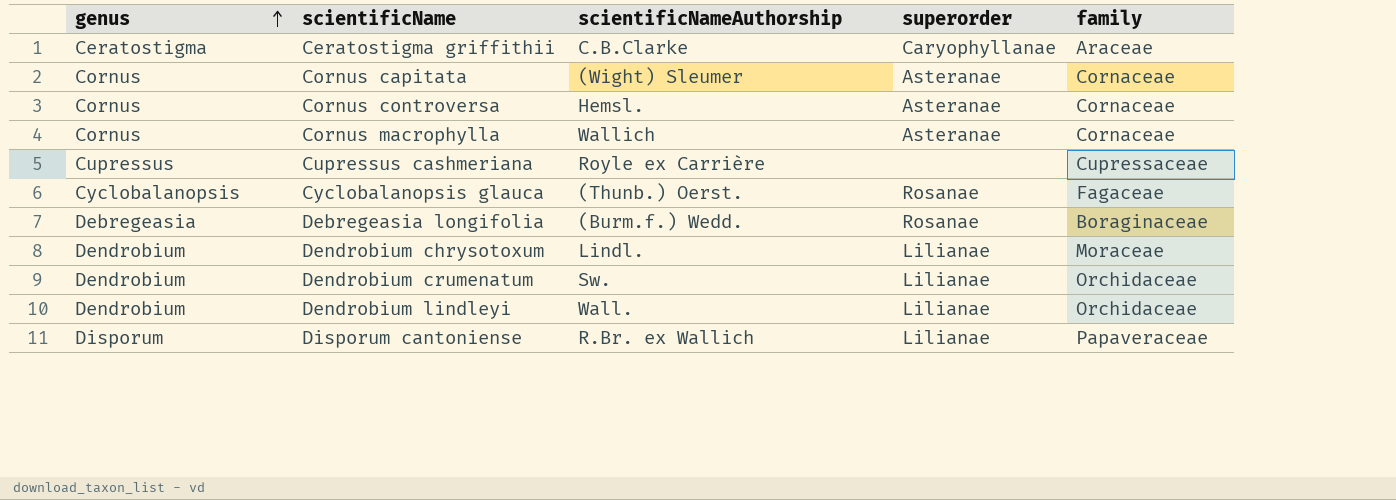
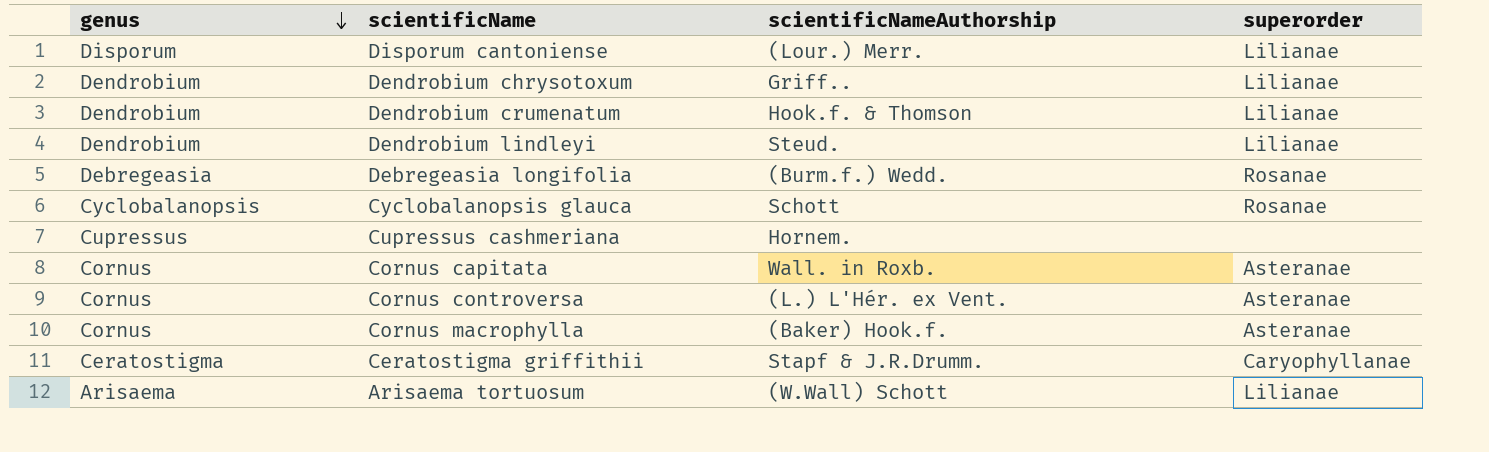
row order: genus ascending -> genus descending
column family | position: 5 -> none
Disporum cantoniense | scientificNameAuthorship: R.Br. ex Wallich -> (Lour.) Merr.
Dendrobium chrysotoxum | scientificNameAuthorship: Lindl. -> Griff..
Dendrobium crumenatum | scientificNameAuthorship: Sw. -> Hook.f. & Thomson
Dendrobium lindleyi | scientificNameAuthorship: Wall. -> Steud.
Cyclobalanopsis glauca | scientificNameAuthorship: (Thunb.) Oerst. -> Schott
Cupressus cashmeriana | scientificNameAuthorship: Royle ex Carrière -> Hornem.
Cornus capitata | scientificNameAuthorship: (Wight) Sleumer -> Wall. in Roxb.
Cornus controversa | scientificNameAuthorship: Hemsl. -> (L.) L'Hér. ex Vent.
Cornus macrophylla | scientificNameAuthorship: Wallich -> (Baker) Hook.f.
Ceratostigma griffithii | scientificNameAuthorship: C.B.Clarke -> Stapf & J.R.Drumm.
row Arisaema tortuosum: none -> Arisaema | (W.Wall) Schott | Lilianae

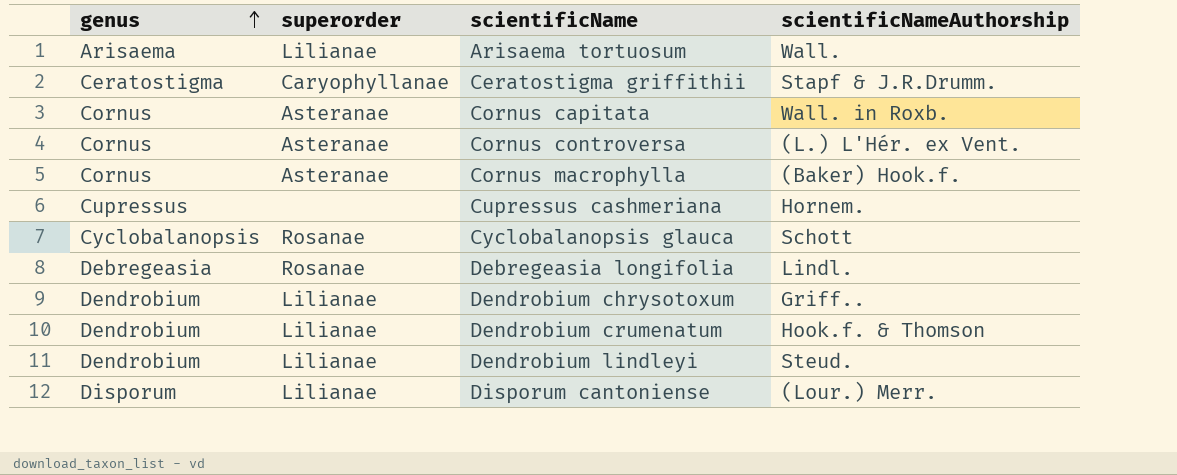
row order: genus descending -> genus ascending
column superorder | position: 4 -> 2
Arisaema tortuosum | scientificNameAuthorship: (W.Wall) Schott -> Wall.
Debregeasia longifolia | scientificNameAuthorship: (Burm.f.) Wedd. -> Lindl.

